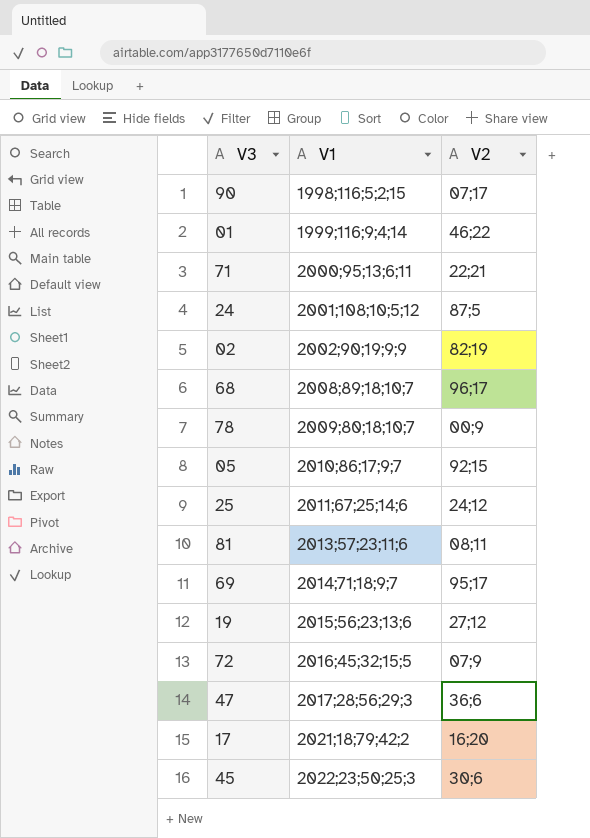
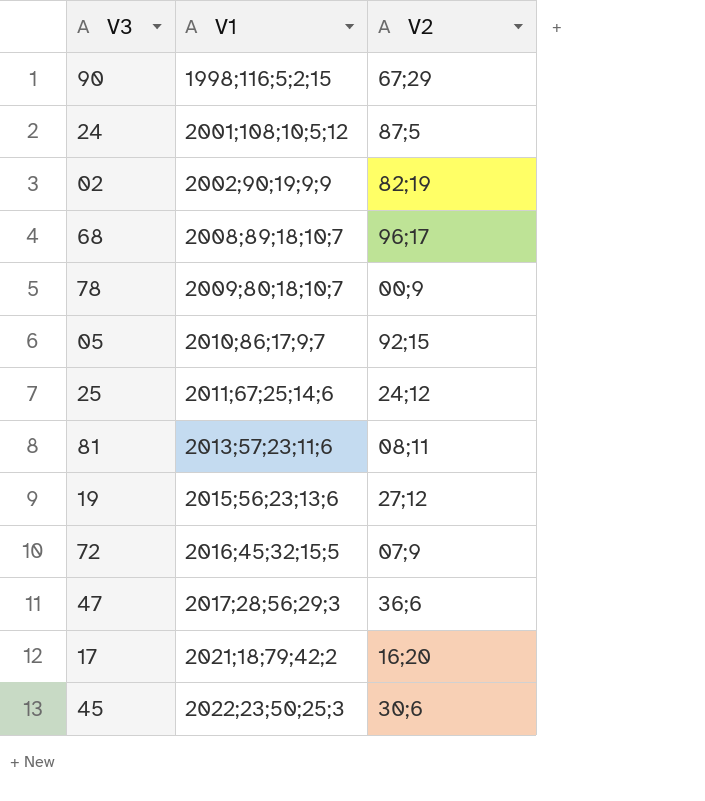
row 01: 1999;116;9;4;14 | 46;22 -> none
row 71: 2000;95;13;6;11 | 22;21 -> none
row 69: 2014;71;18;9;7 | 95;17 -> none
90 | V2: 07;17 -> 67;29

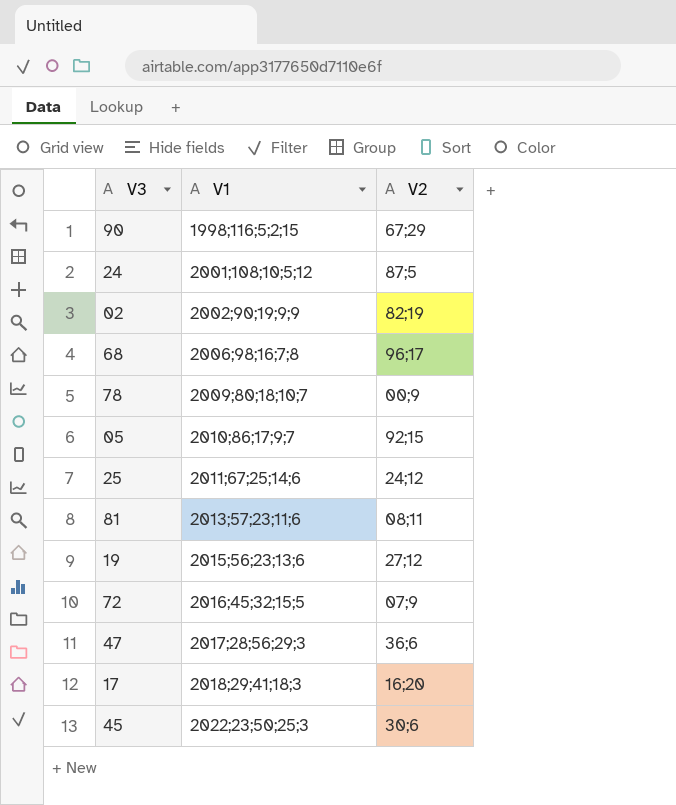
68 | V1: 2008;89;18;10;7 -> 2006;98;16;7;8
17 | V1: 2021;18;79;42;2 -> 2018;29;41;18;3

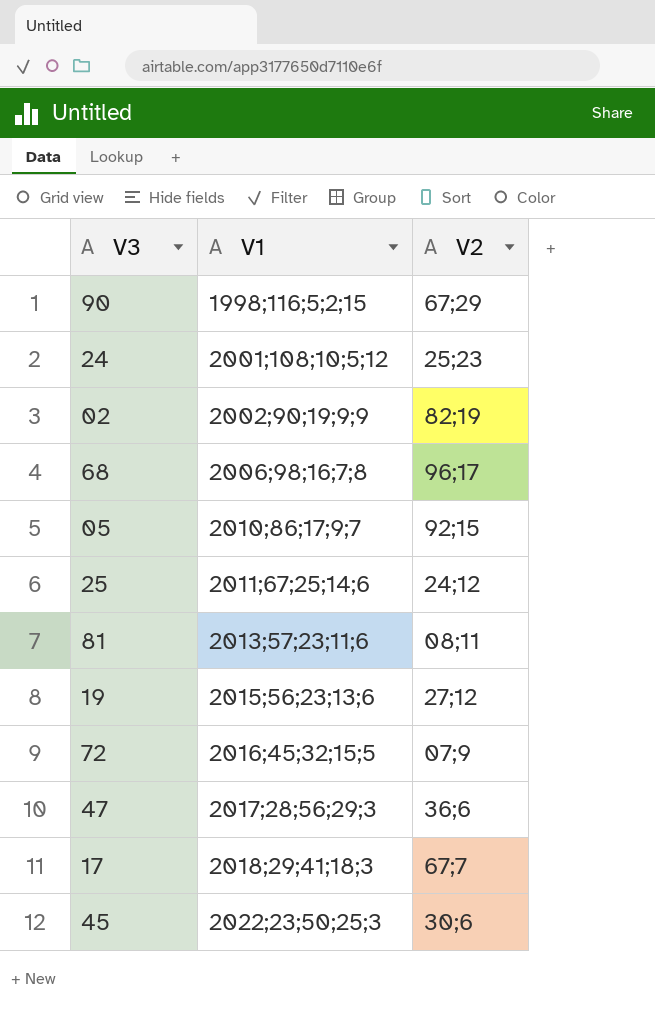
row 78: 2009;80;18;10;7 | 00;9 -> none
24 | V2: 87;5 -> 25;23
17 | V2: 16;20 -> 67;7

